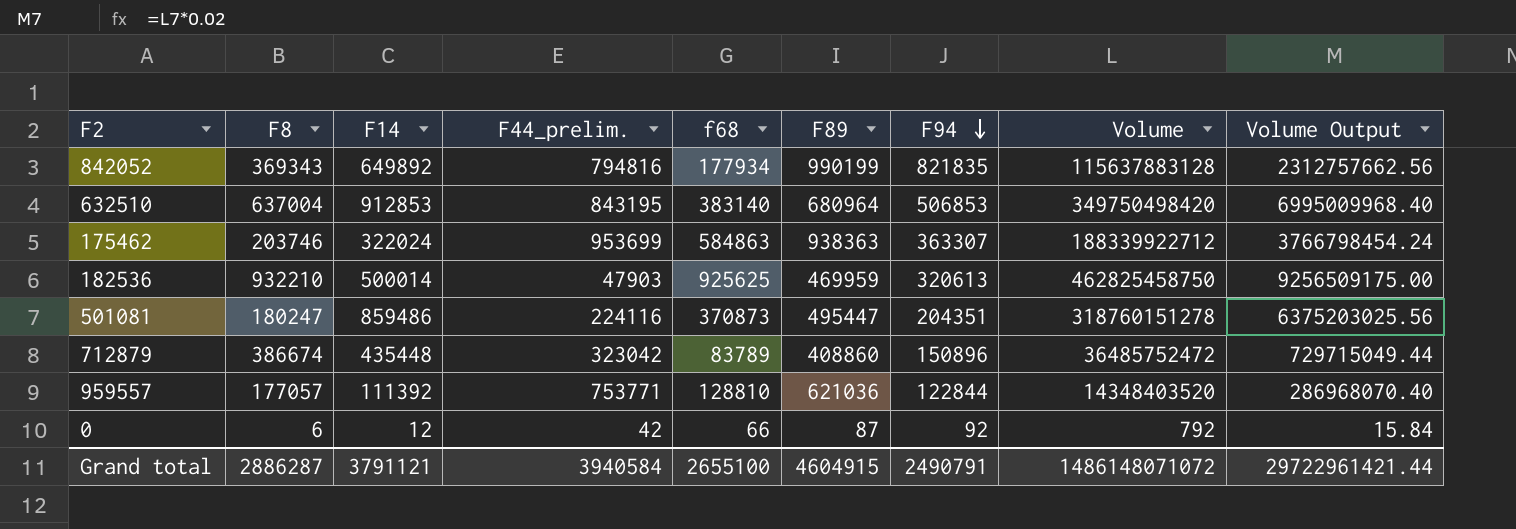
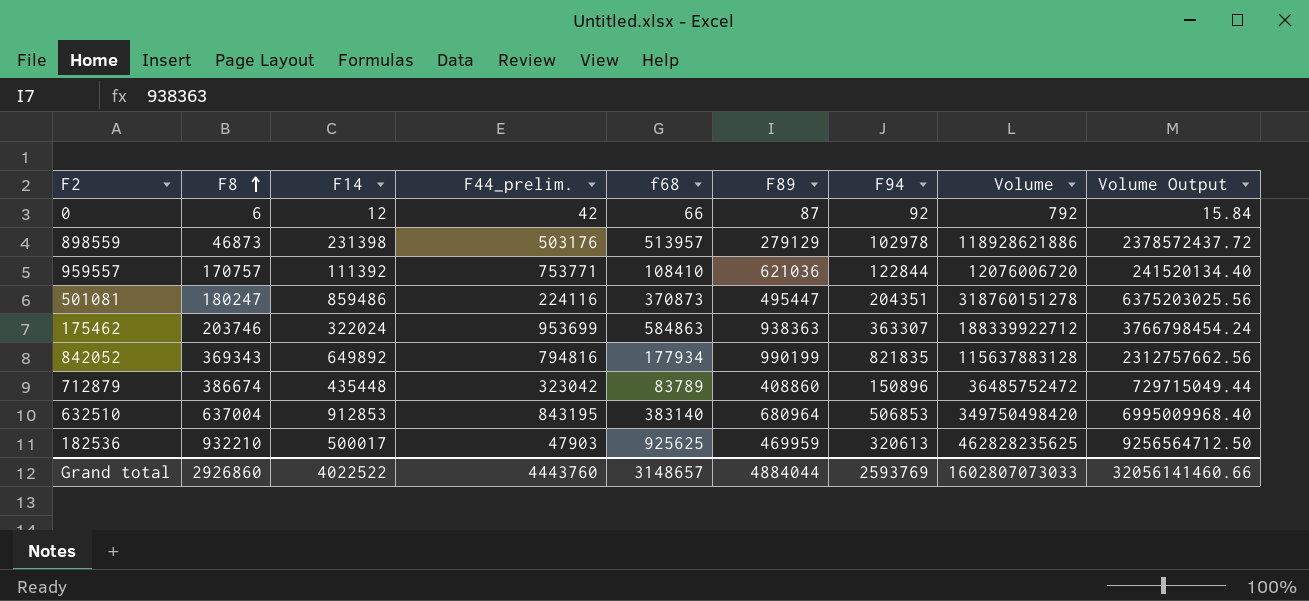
row order: F94 descending -> F8 ascending
row 898559: none -> 46873 | 231398 | 503176 | 513957 | 279129 | 102978 | 118928621886 | 2378572437.72
959557 | F8: 177057 -> 170757
959557 | f68: 128810 -> 108410
959557 | Volume: 14348403520 -> 12076006720
959557 | Volume Output: 286968070.40 -> 241520134.40
182536 | F14: 500014 -> 500017
182536 | Volume: 462825458750 -> 462828235625
182536 | Volume Output: 9256509175.00 -> 9256564712.50
Grand total | F8: 2886287 -> 2926860
Grand total | F14: 3791121 -> 4022522
Grand total | F44_prelim.: 3940584 -> 4443760
Grand total | f68: 2655100 -> 3148657
Grand total | F89: 4604915 -> 4884044
Grand total | F94: 2490791 -> 2593769
Grand total | Volume: 1486148071072 -> 1602807073033
Grand total | Volume Output: 29722961421.44 -> 32056141460.66

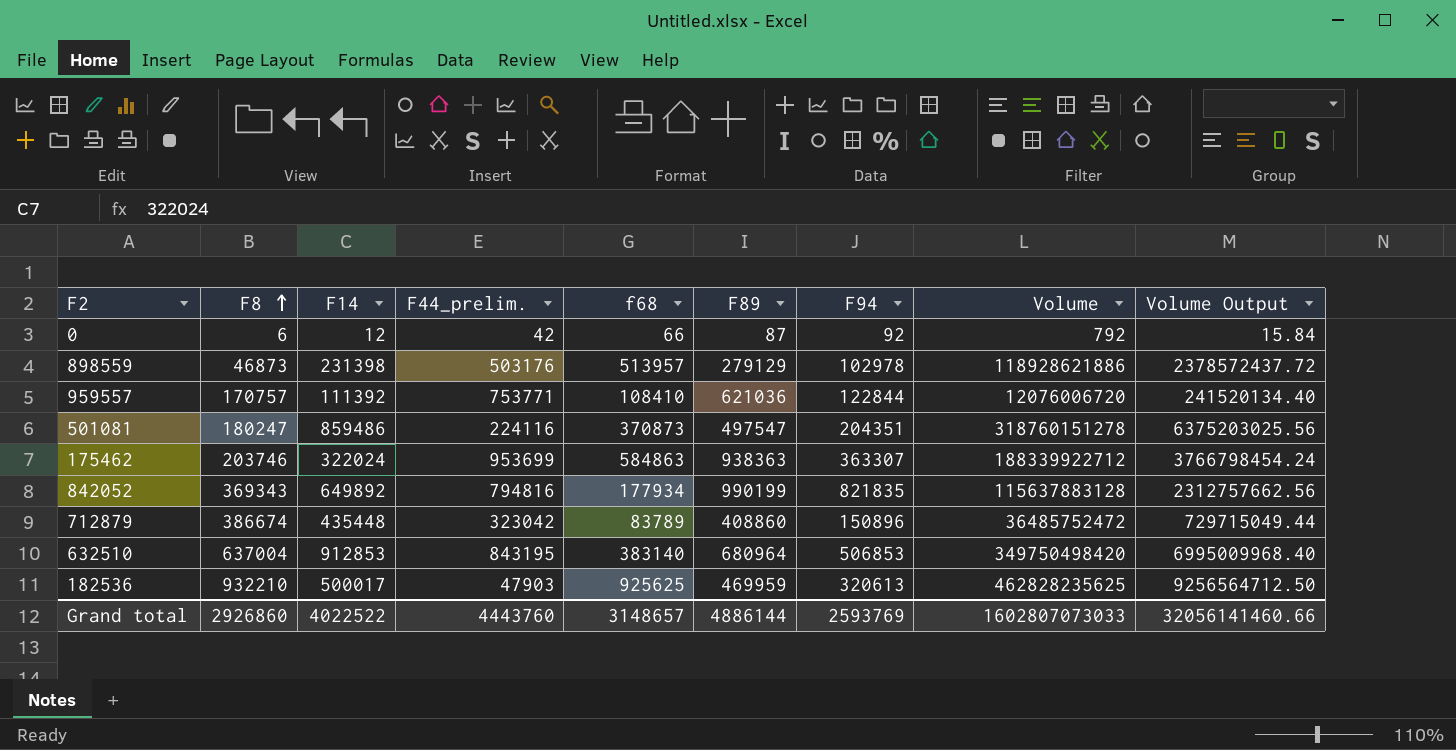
501081 | F89: 495447 -> 497547
Grand total | F89: 4884044 -> 4886144

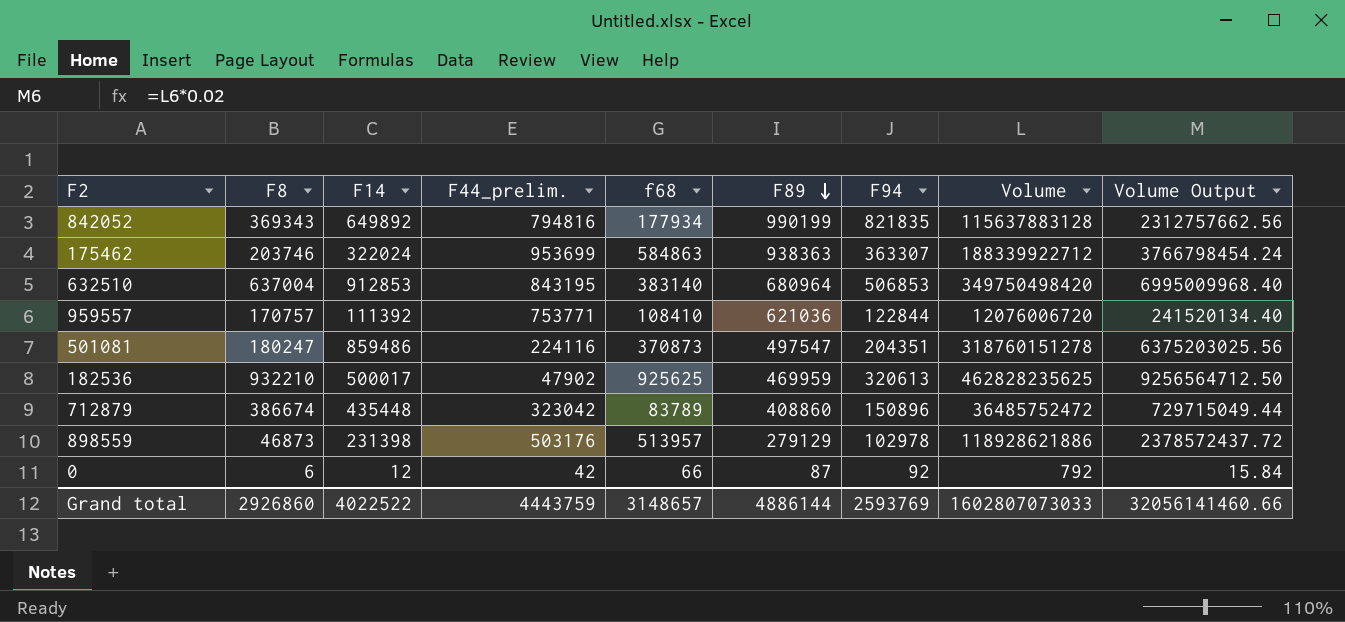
row order: F8 ascending -> F89 descending
182536 | F44_prelim.: 47903 -> 47902
Grand total | F44_prelim.: 4443760 -> 4443759

